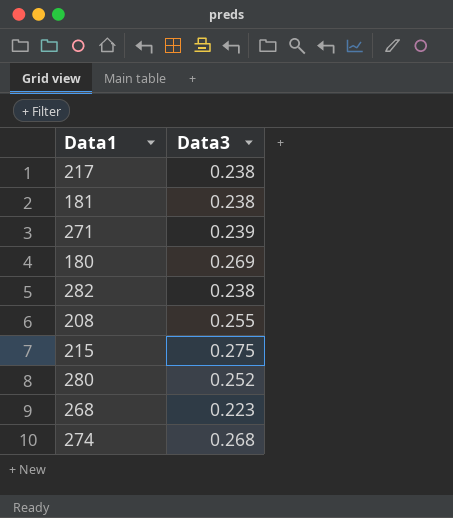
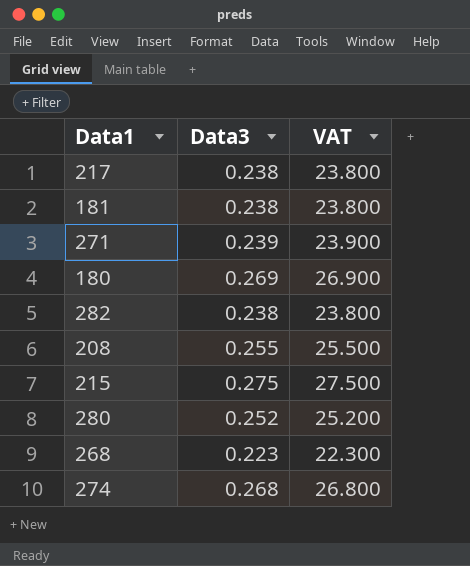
column VAT | formula: none -> [Data3] * 100

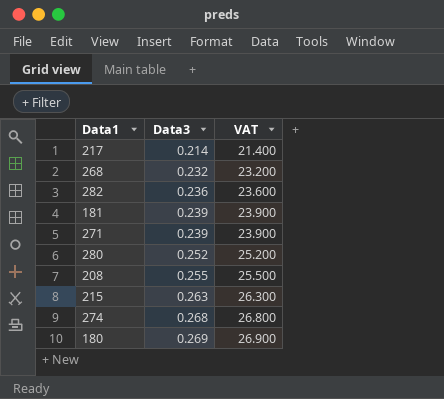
row order: none -> Data3 ascending
217 | Data3: 0.238 -> 0.214
217 | VAT: 23.800 -> 21.400
268 | Data3: 0.223 -> 0.232
268 | VAT: 22.300 -> 23.200
282 | Data3: 0.238 -> 0.236
282 | VAT: 23.800 -> 23.600
181 | Data3: 0.238 -> 0.239
181 | VAT: 23.800 -> 23.900
215 | Data3: 0.275 -> 0.263
215 | VAT: 27.500 -> 26.300

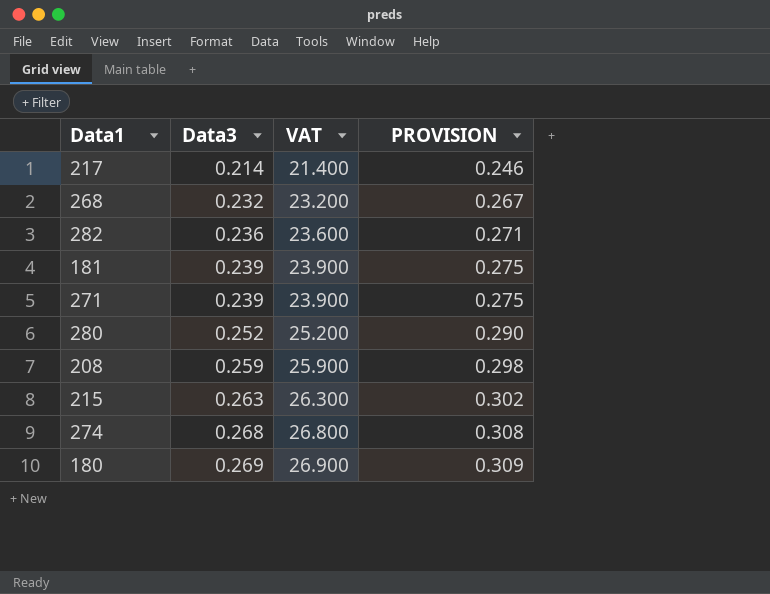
column PROVISION | formula: none -> [Data3] * 1.15
208 | Data3: 0.255 -> 0.259
208 | VAT: 25.500 -> 25.900

